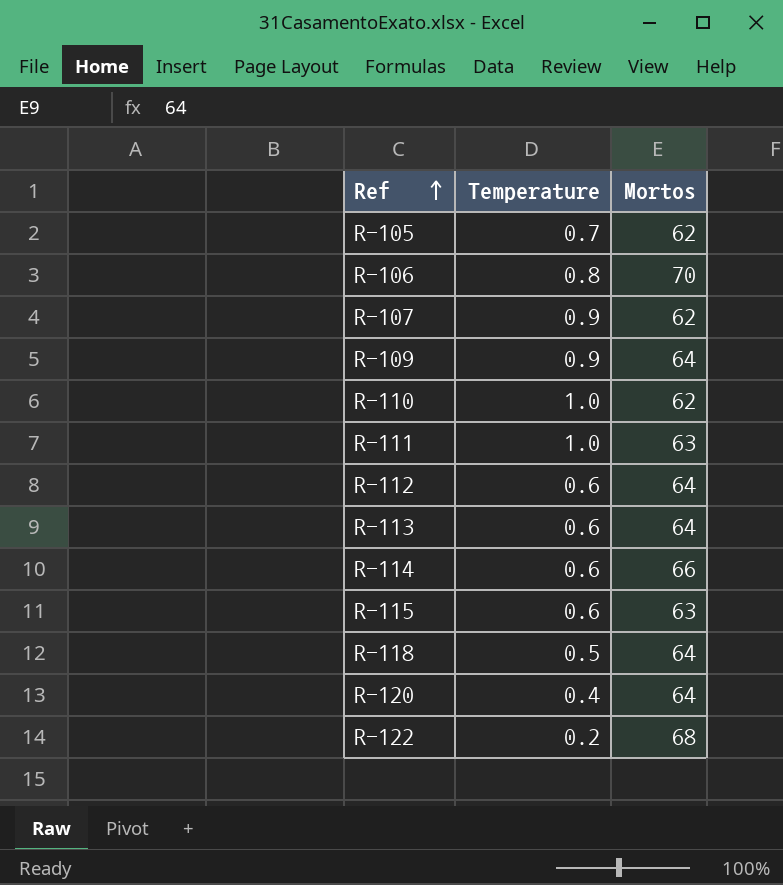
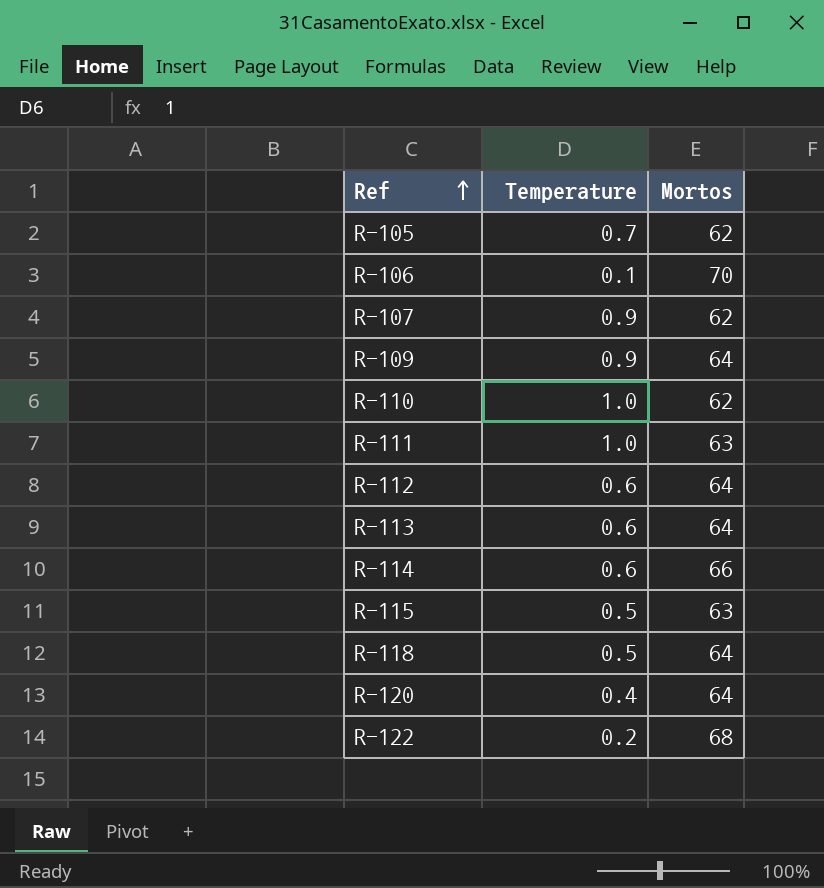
R-106 | Temperature: 0.8 -> 0.1
R-115 | Temperature: 0.6 -> 0.5

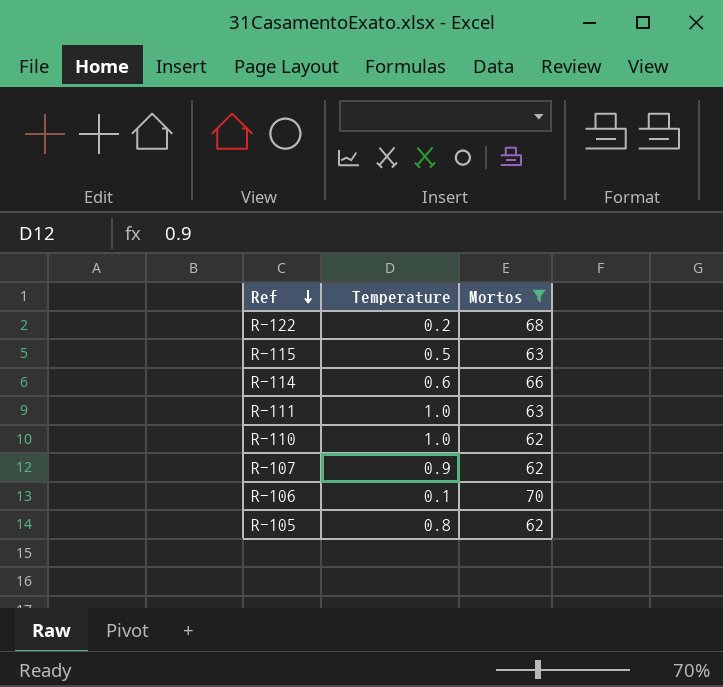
filter: none -> Mortos != 64
row order: Ref ascending -> Ref descending
R-105 | Temperature: 0.7 -> 0.8

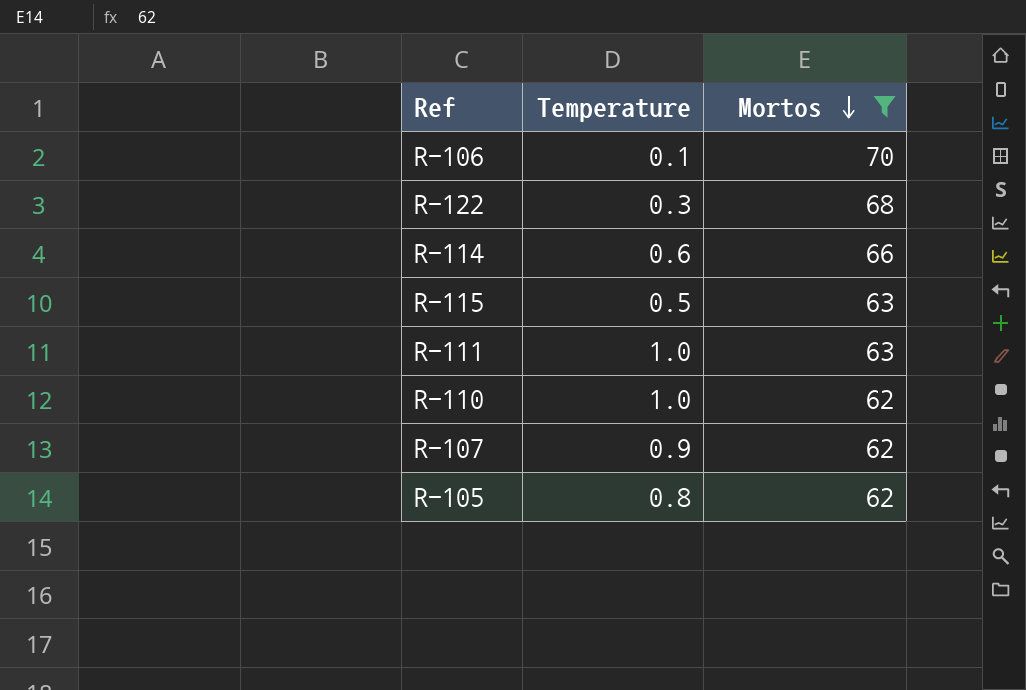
row order: Ref descending -> Mortos descending
R-122 | Temperature: 0.2 -> 0.3

